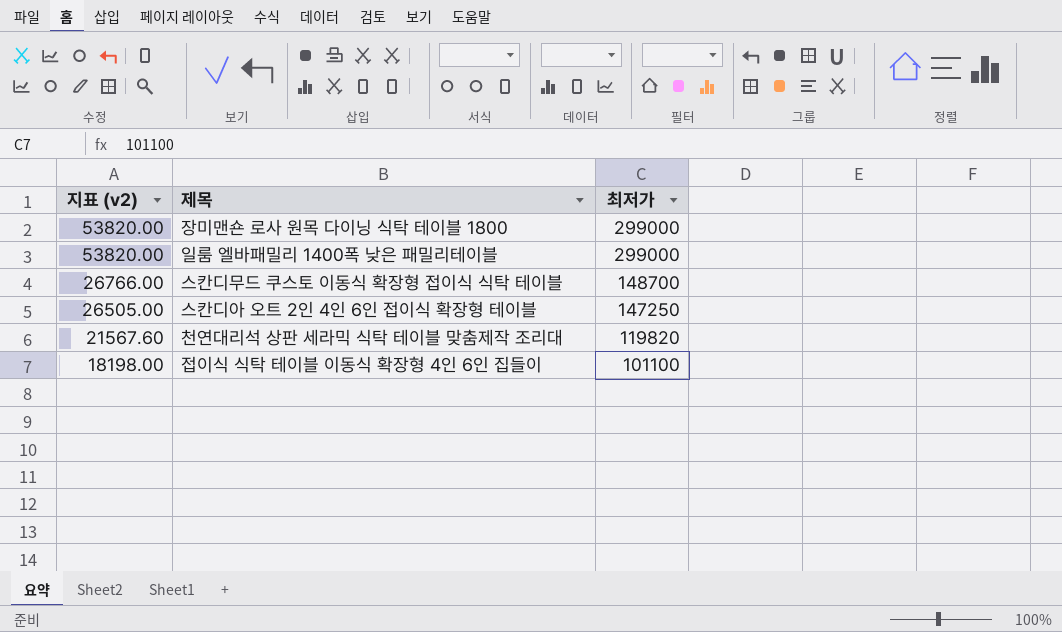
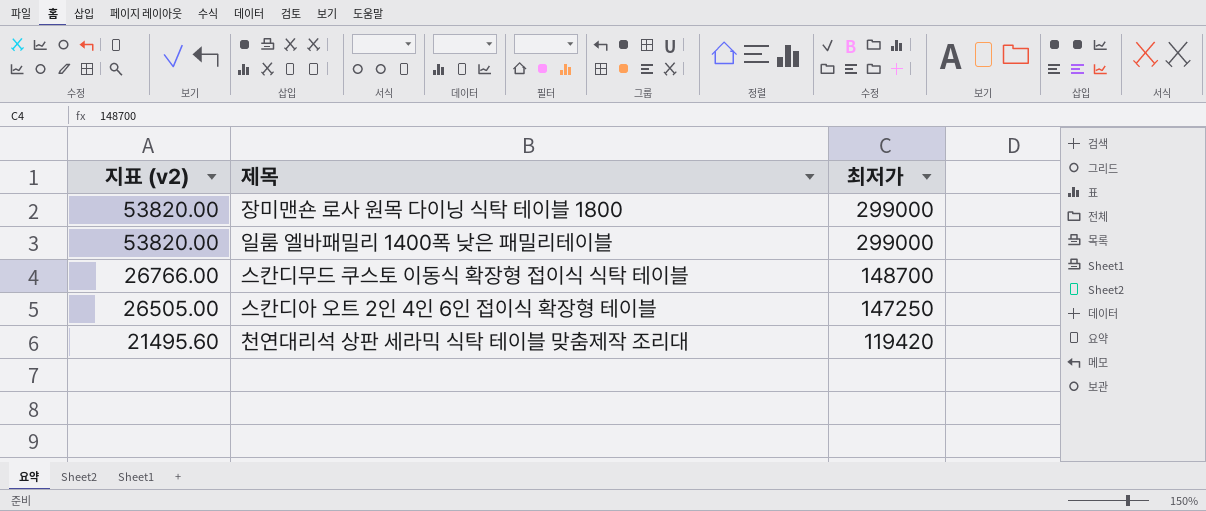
row 접이식 식탁 테이블 이동식 확장형 4인 6인 집들이: 18198.00 | 101100 -> none
천연대리석 상판 세라믹 식탁 테이블 맞춤제작 조리대 | 지표 (v2): 21567.60 -> 21495.60
천연대리석 상판 세라믹 식탁 테이블 맞춤제작 조리대 | 최저가: 119820 -> 119420

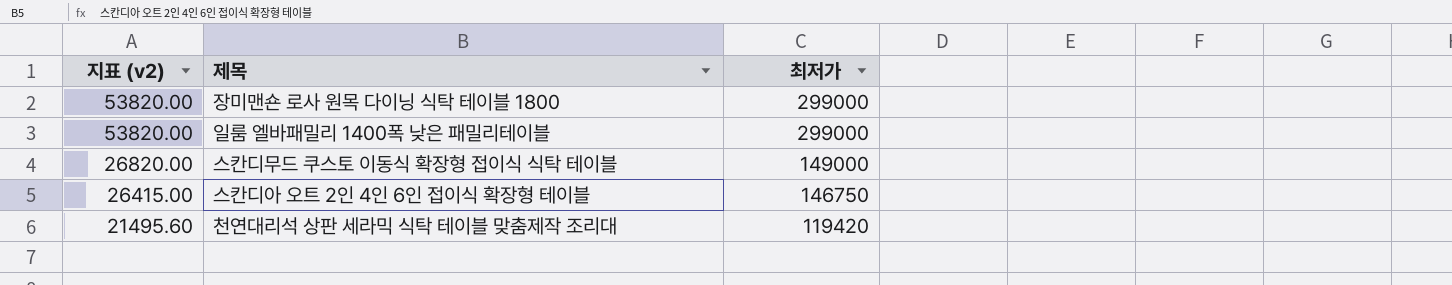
스칸디무드 쿠스토 이동식 확장형 접이식 식탁 테이블 | 지표 (v2): 26766.00 -> 26820.00
스칸디무드 쿠스토 이동식 확장형 접이식 식탁 테이블 | 최저가: 148700 -> 149000
스칸디아 오트 2인 4인 6인 접이식 확장형 테이블 | 지표 (v2): 26505.00 -> 26415.00
스칸디아 오트 2인 4인 6인 접이식 확장형 테이블 | 최저가: 147250 -> 146750

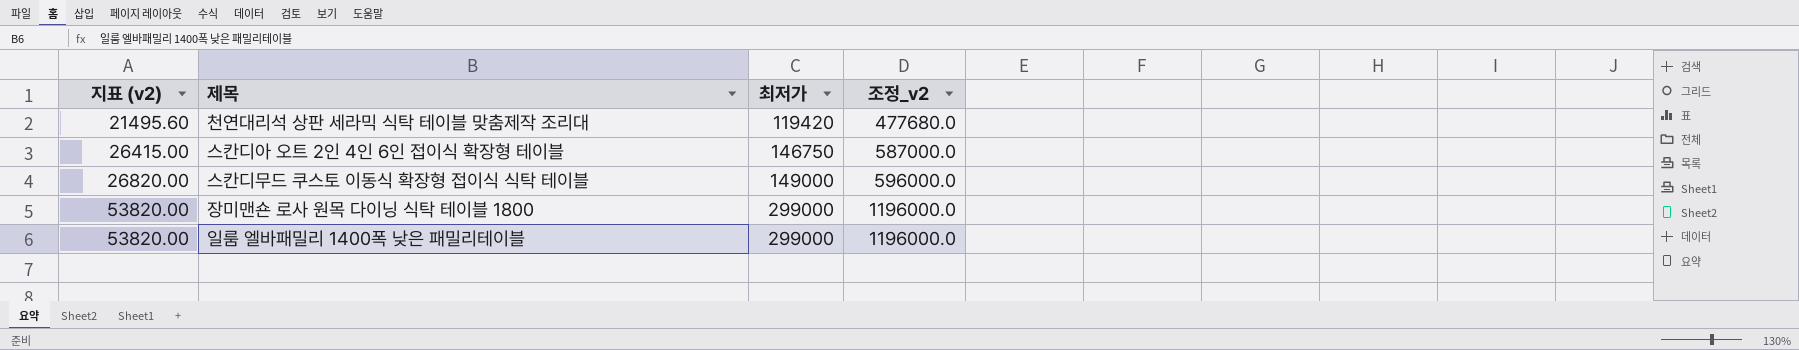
row order: 지표 (v2) descending -> 지표 (v2) ascending
column 조정_v2 | formula: none -> [최저가] * 4

